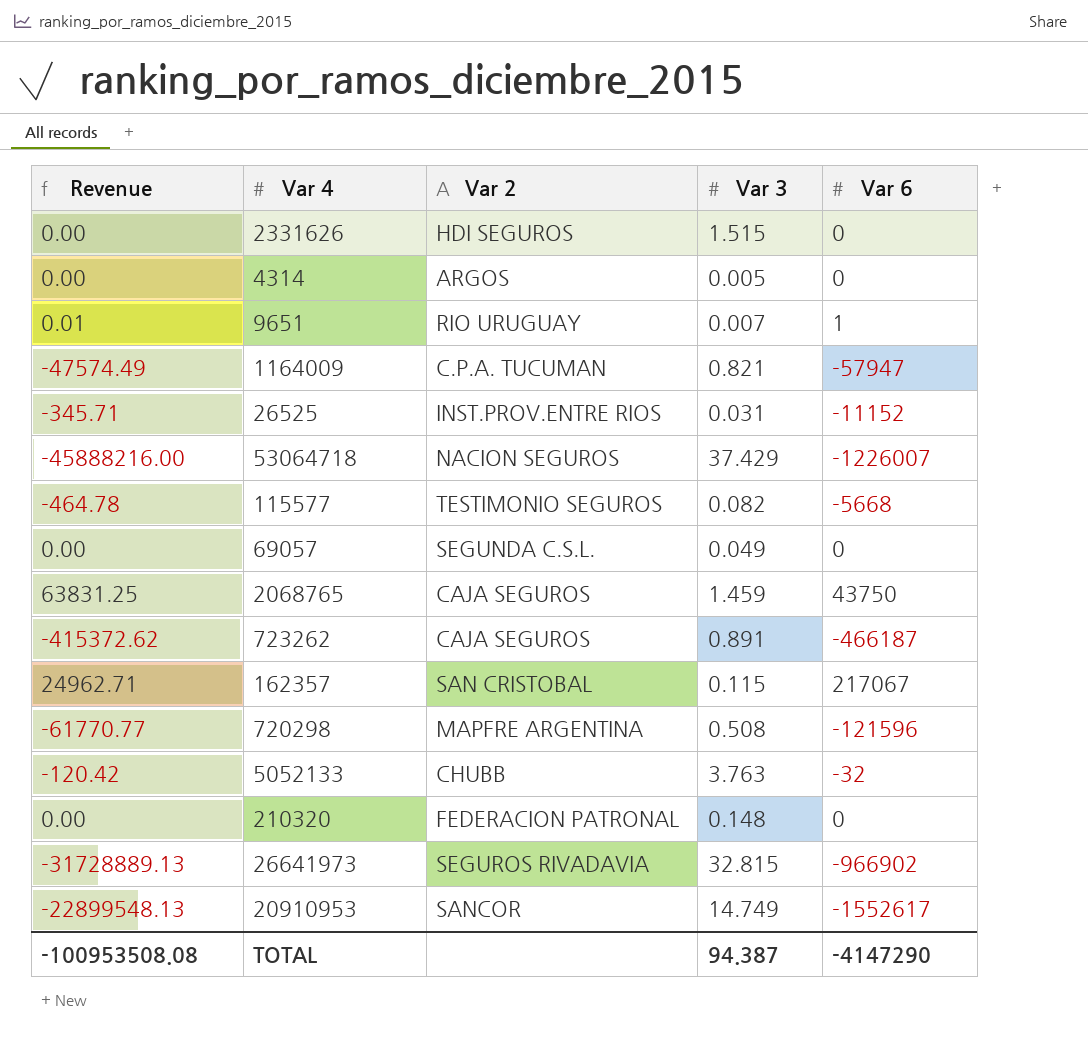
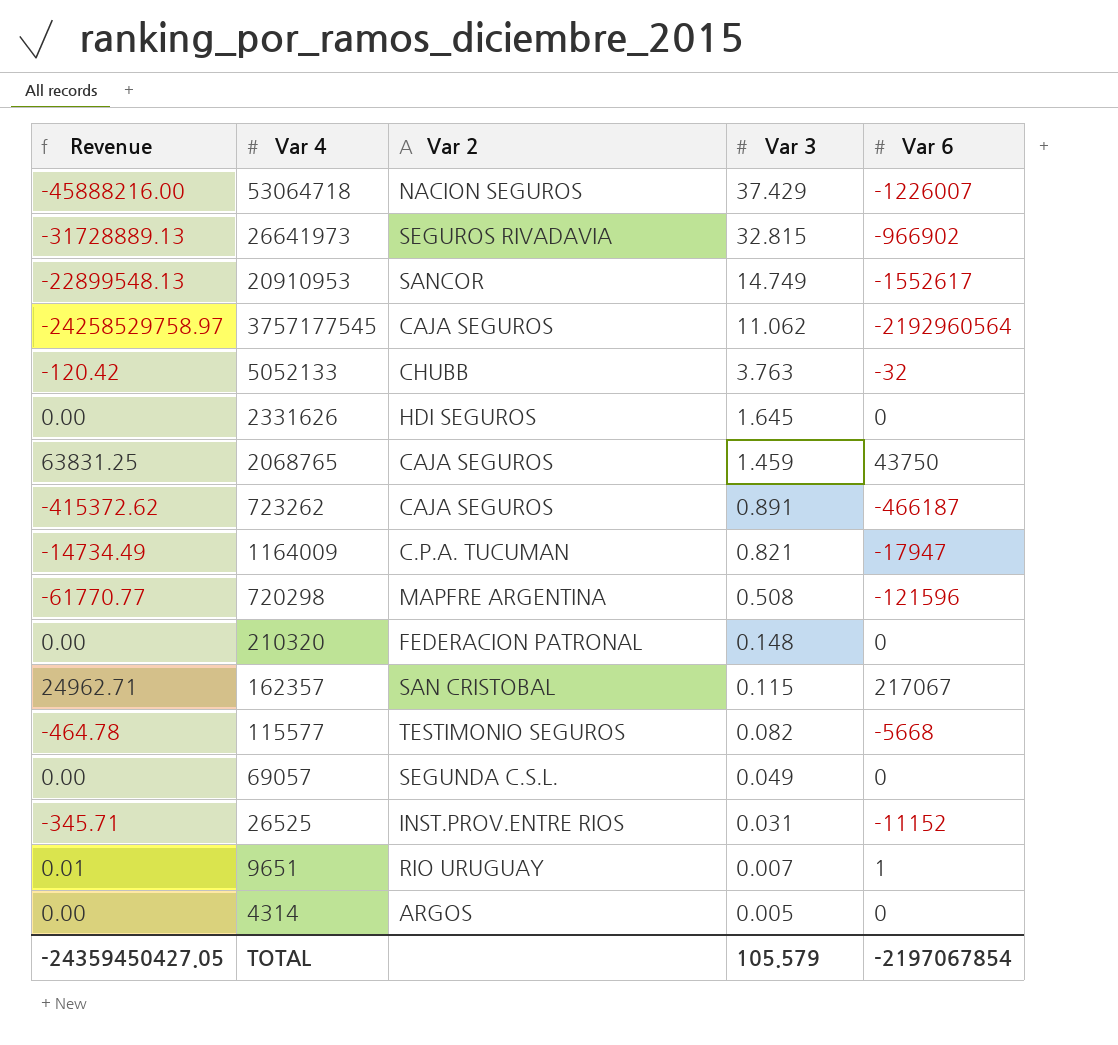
row order: none -> Var 3 descending
row 3757177545: none -> -24258529758.97 | CAJA SEGUROS | 11.062 | -2192960564
2331626 | Var 3: 1.515 -> 1.645
1164009 | Revenue: -47574.49 -> -14734.49
1164009 | Var 6: -57947 -> -17947
TOTAL | Revenue: -100953508.08 -> -24359450427.05
TOTAL | Var 3: 94.387 -> 105.579
TOTAL | Var 6: -4147290 -> -2197067854

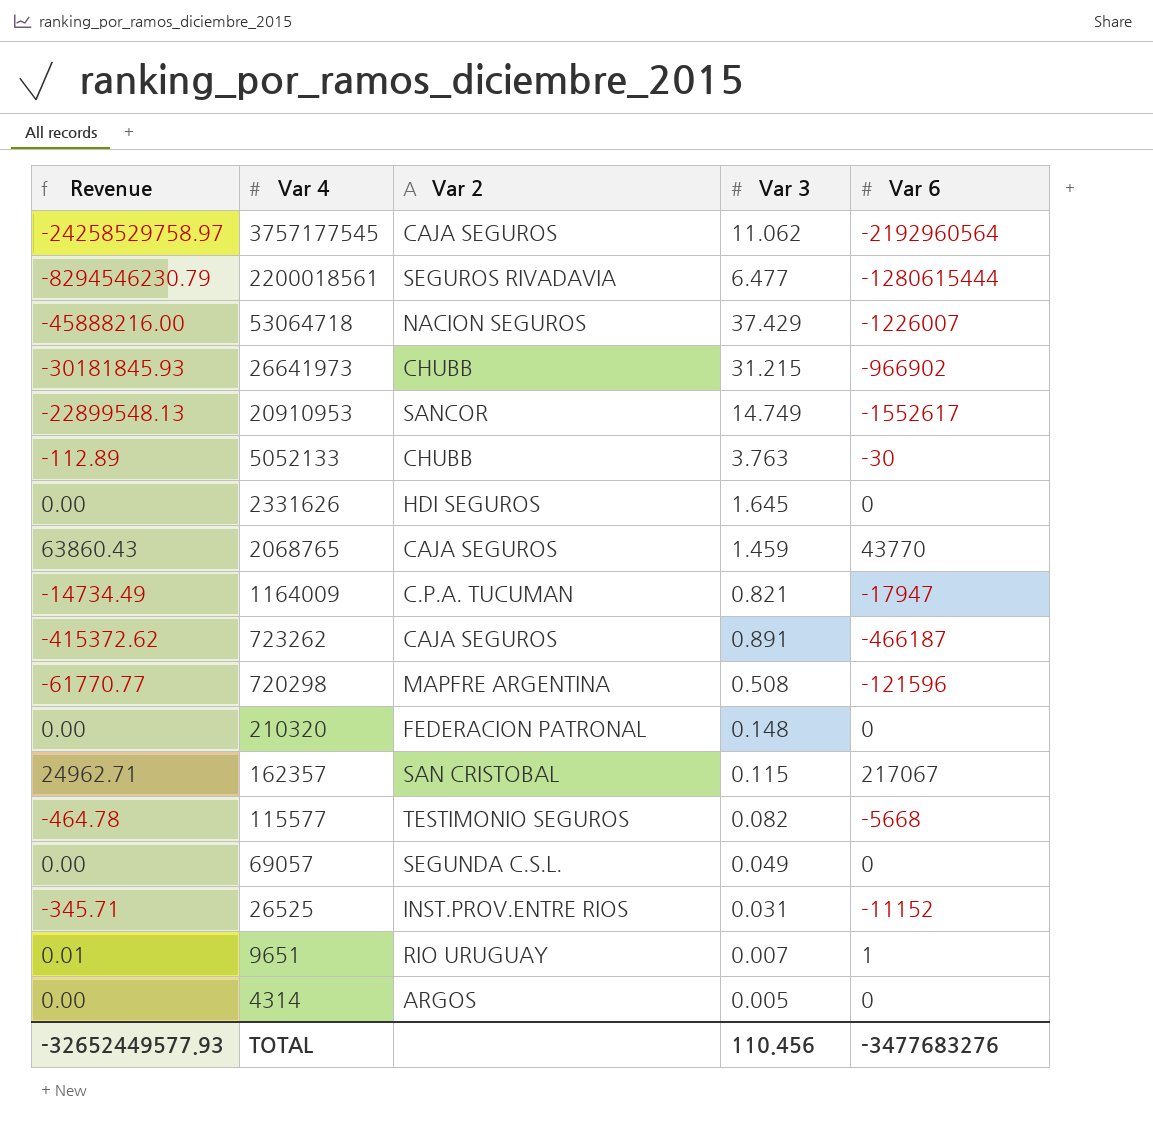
row order: Var 3 descending -> Var 4 descending
row 2200018561: none -> -8294546230.79 | SEGUROS RIVADAVIA | 6.477 | -1280615444
26641973 | Revenue: -31728889.13 -> -30181845.93
26641973 | Var 2: SEGUROS RIVADAVIA -> CHUBB
26641973 | Var 3: 32.815 -> 31.215
5052133 | Revenue: -120.42 -> -112.89
5052133 | Var 6: -32 -> -30
2068765 | Revenue: 63831.25 -> 63860.43
2068765 | Var 6: 43750 -> 43770
TOTAL | Revenue: -24359450427.05 -> -32652449577.93
TOTAL | Var 3: 105.579 -> 110.456
TOTAL | Var 6: -2197067854 -> -3477683276

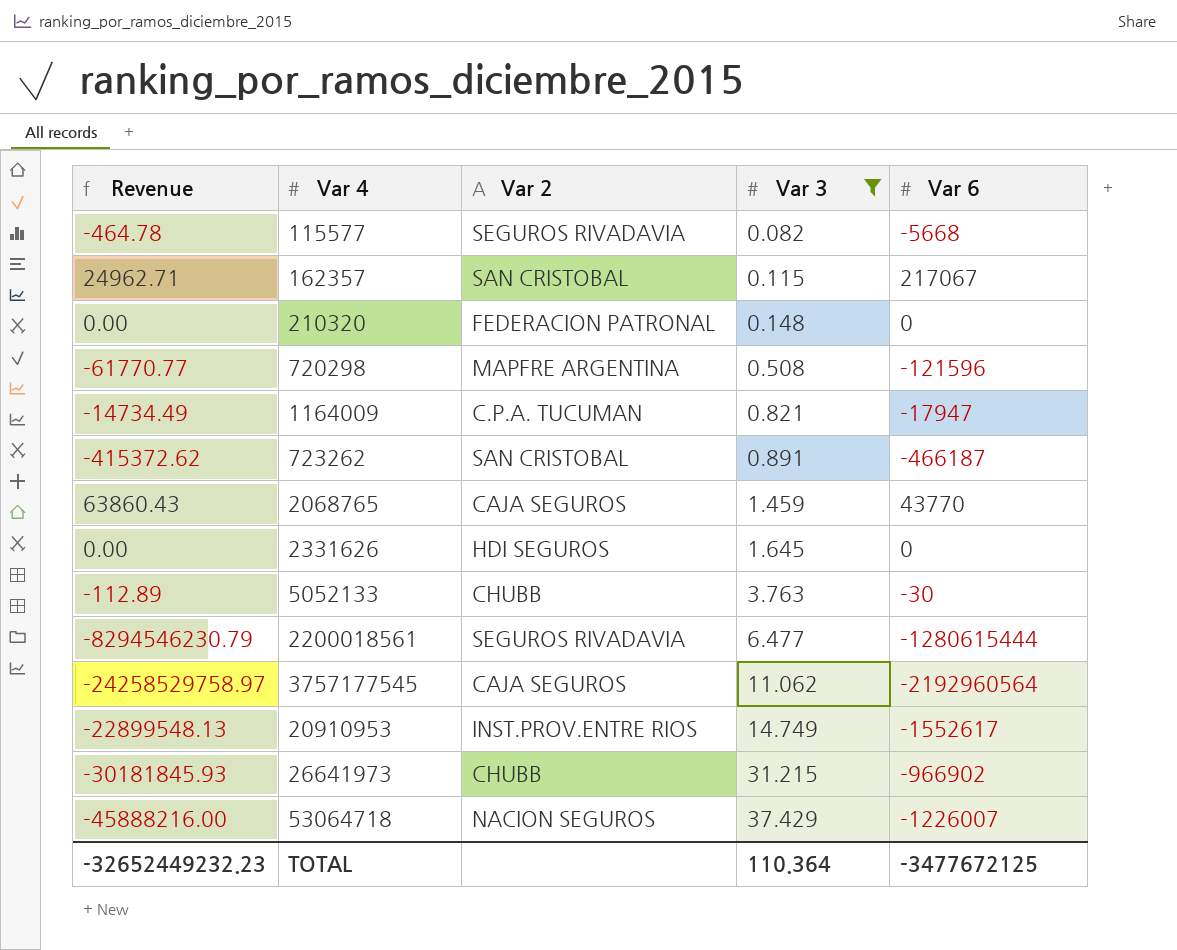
filter: none -> Var 3 >= 0.082
row order: Var 4 descending -> Var 3 ascending
115577 | Var 2: TESTIMONIO SEGUROS -> SEGUROS RIVADAVIA
723262 | Var 2: CAJA SEGUROS -> SAN CRISTOBAL
20910953 | Var 2: SANCOR -> INST.PROV.ENTRE RIOS
TOTAL | Revenue: -32652449577.93 -> -32652449232.23
TOTAL | Var 3: 110.456 -> 110.364
TOTAL | Var 6: -3477683276 -> -3477672125

